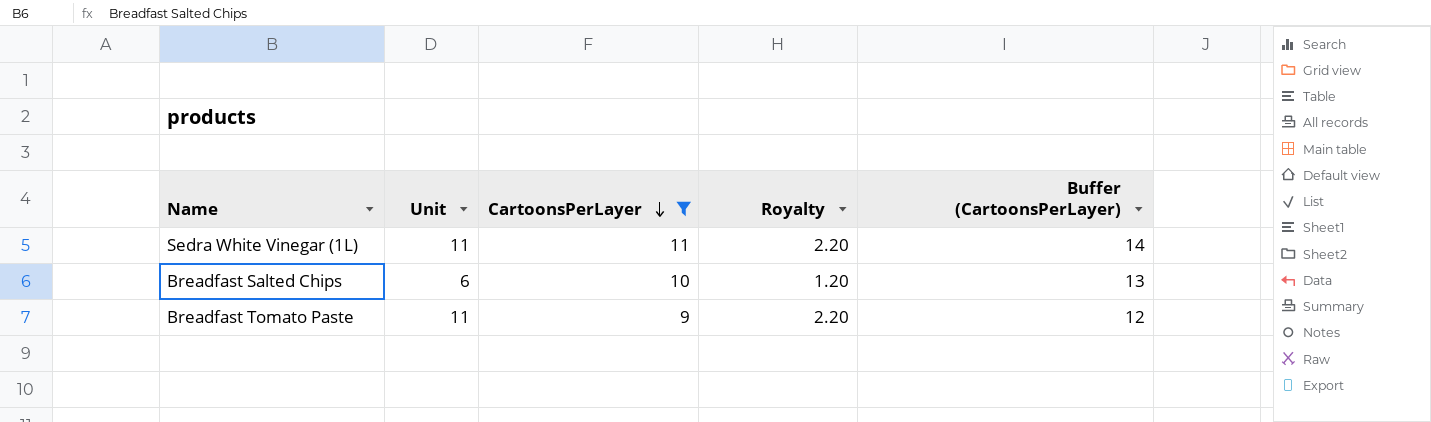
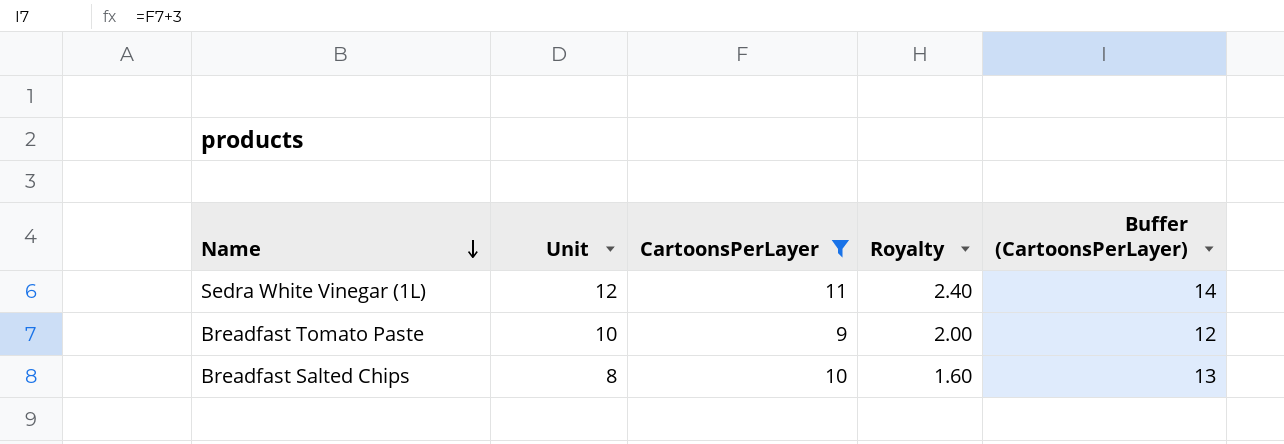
row order: CartoonsPerLayer descending -> Name descending
Sedra White Vinegar (1L) | Unit: 11 -> 12
Sedra White Vinegar (1L) | Royalty: 2.20 -> 2.40
Breadfast Tomato Paste | Unit: 11 -> 10
Breadfast Tomato Paste | Royalty: 2.20 -> 2.00
Breadfast Salted Chips | Unit: 6 -> 8
Breadfast Salted Chips | Royalty: 1.20 -> 1.60

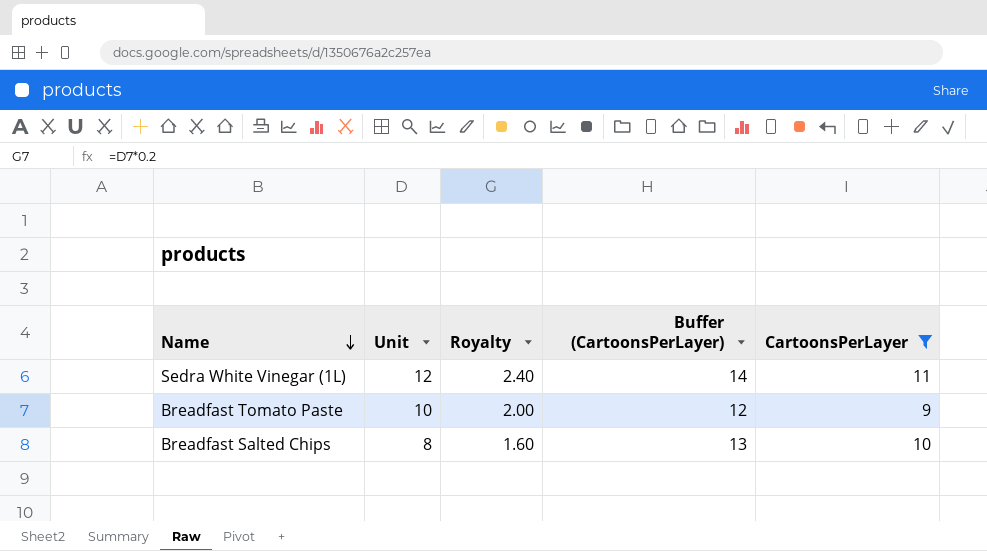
column CartoonsPerLayer | position: 3 -> 5

